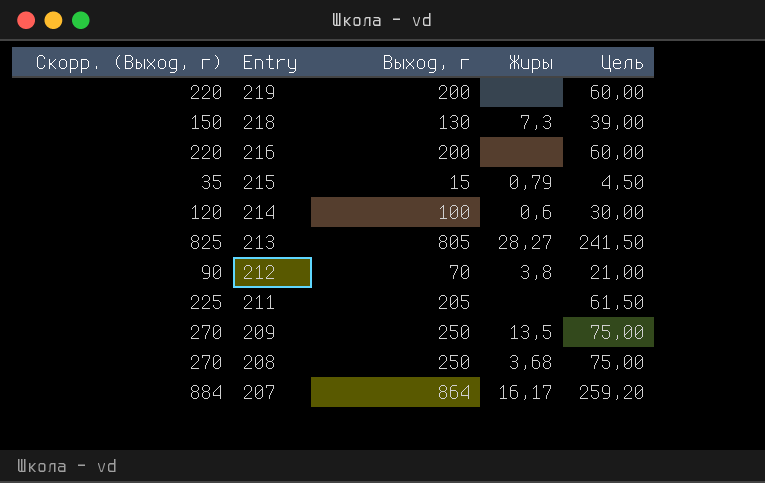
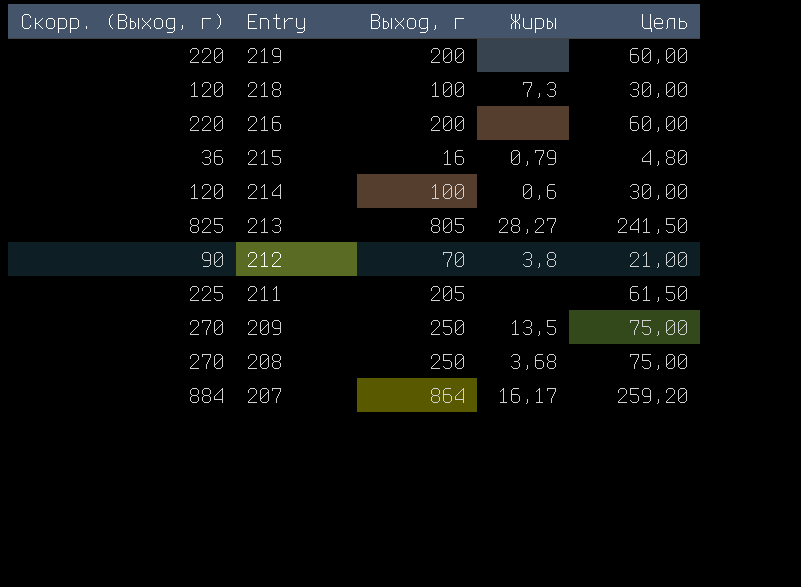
218 | Скорр. (Выход, г): 150 -> 120
218 | Выход, г: 130 -> 100
218 | Цель: 39,00 -> 30,00
215 | Скорр. (Выход, г): 35 -> 36
215 | Выход, г: 15 -> 16
215 | Цель: 4,50 -> 4,80

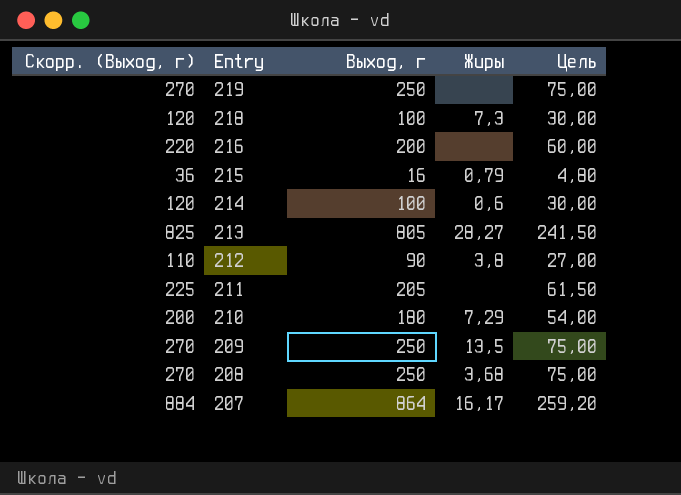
219 | Скорр. (Выход, г): 220 -> 270
219 | Выход, г: 200 -> 250
219 | Цель: 60,00 -> 75,00
212 | Скорр. (Выход, г): 90 -> 110
212 | Выход, г: 70 -> 90
212 | Цель: 21,00 -> 27,00
row 210: none -> 200 | 180 | 7,29 | 54,00

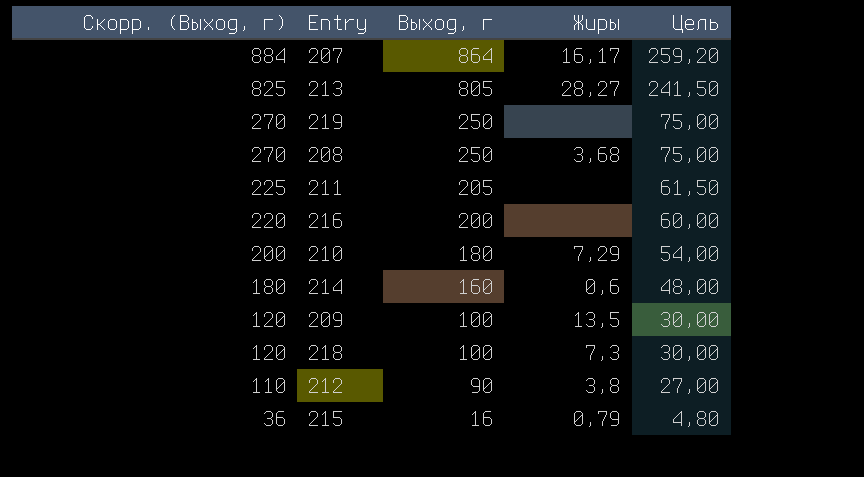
row order: Entry descending -> Скорр. (Выход, г) descending
214 | Скорр. (Выход, г): 120 -> 180
214 | Выход, г: 100 -> 160
214 | Цель: 30,00 -> 48,00
209 | Скорр. (Выход, г): 270 -> 120
209 | Выход, г: 250 -> 100
209 | Цель: 75,00 -> 30,00

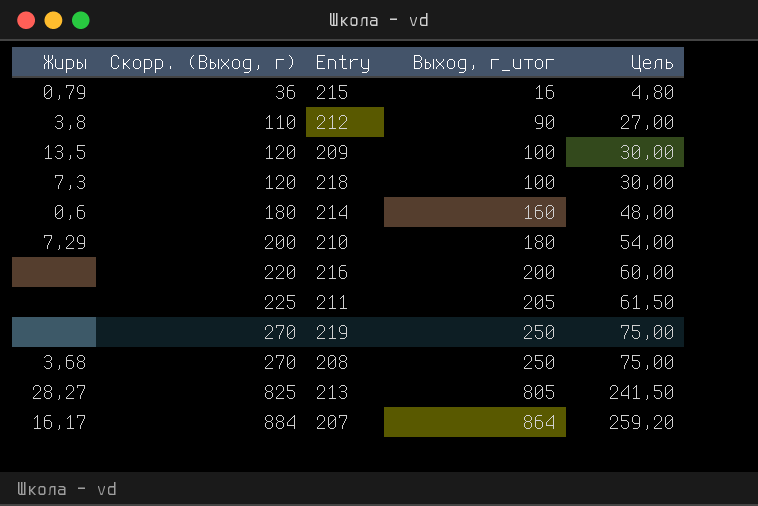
row order: Скорр. (Выход, г) descending -> Скорр. (Выход, г) ascending
column Жиры | position: 4 -> 1
column name: Выход, г -> Выход, г_итог

